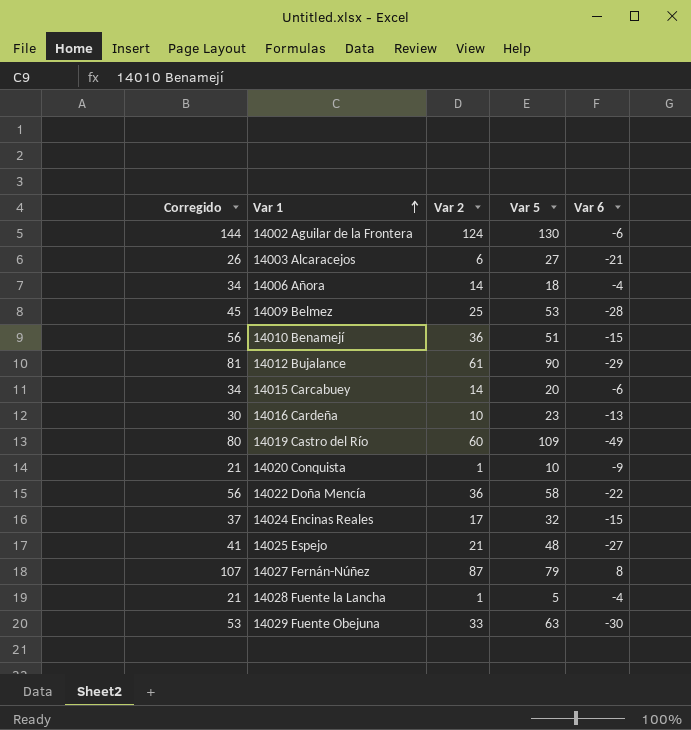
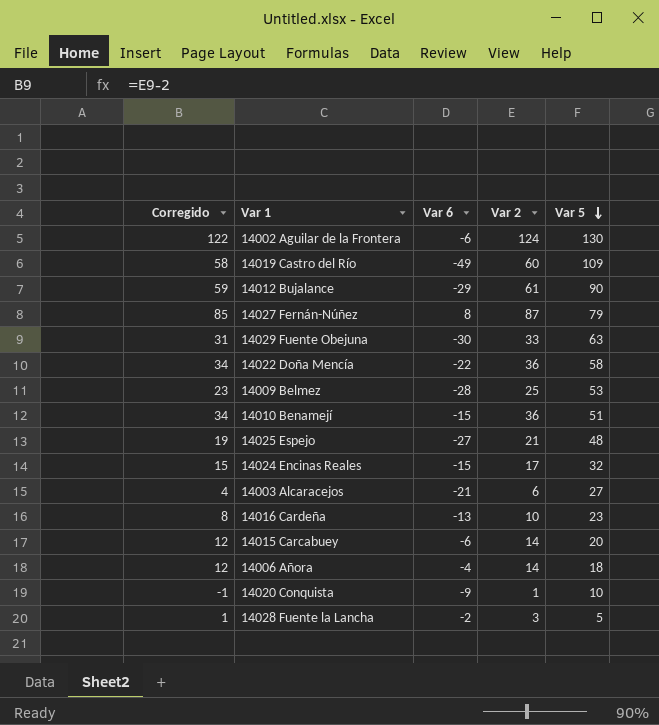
row order: Var 1 ascending -> Var 5 descending
column Corregido | formula: [Var 2] + 20 -> [Var 2] - 2
column Var 6 | position: 5 -> 3
14028 Fuente la Lancha | Var 6: -4 -> -2
14028 Fuente la Lancha | Var 2: 1 -> 3

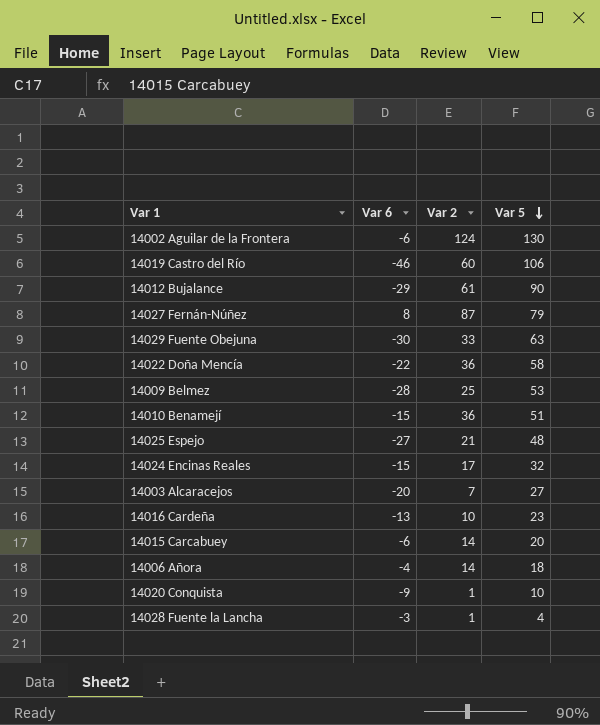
column Corregido | formula: [Var 2] - 2 -> none
14019 Castro del Río | Var 6: -49 -> -46
14019 Castro del Río | Var 5: 109 -> 106
14003 Alcaracejos | Var 6: -21 -> -20
14003 Alcaracejos | Var 2: 6 -> 7
14028 Fuente la Lancha | Var 6: -2 -> -3
14028 Fuente la Lancha | Var 2: 3 -> 1
14028 Fuente la Lancha | Var 5: 5 -> 4

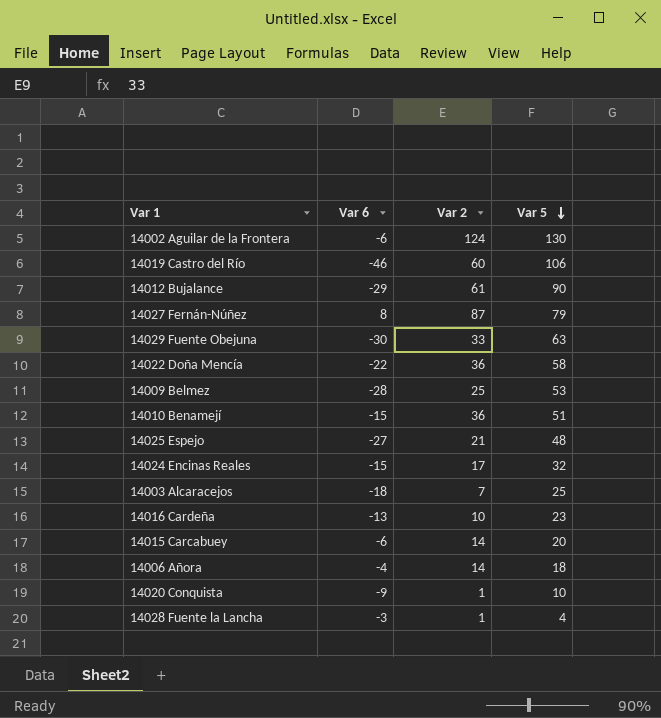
14003 Alcaracejos | Var 6: -20 -> -18
14003 Alcaracejos | Var 5: 27 -> 25

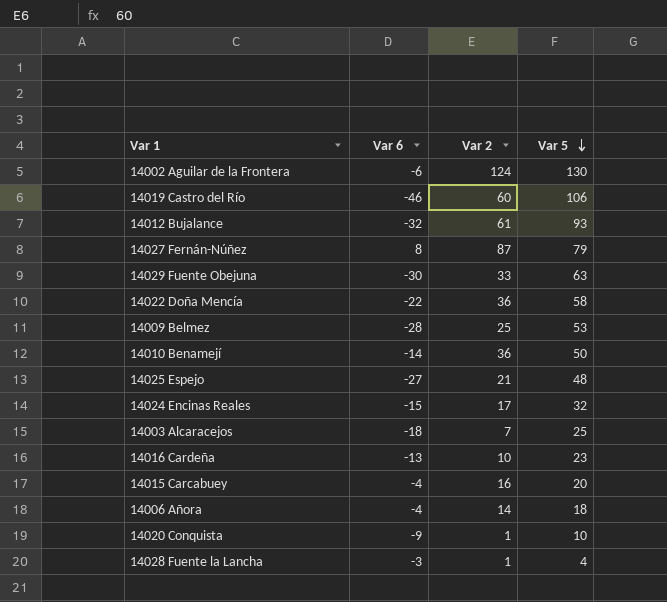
14012 Bujalance | Var 6: -29 -> -32
14012 Bujalance | Var 5: 90 -> 93
14010 Benamejí | Var 6: -15 -> -14
14010 Benamejí | Var 5: 51 -> 50
14015 Carcabuey | Var 6: -6 -> -4
14015 Carcabuey | Var 2: 14 -> 16

